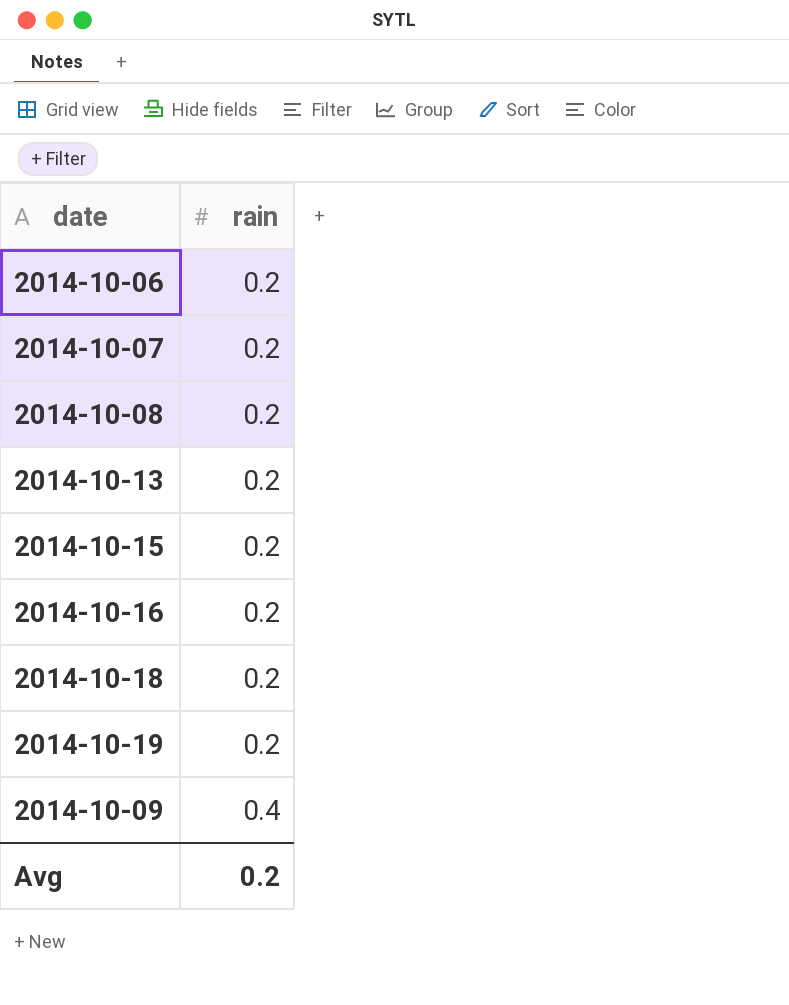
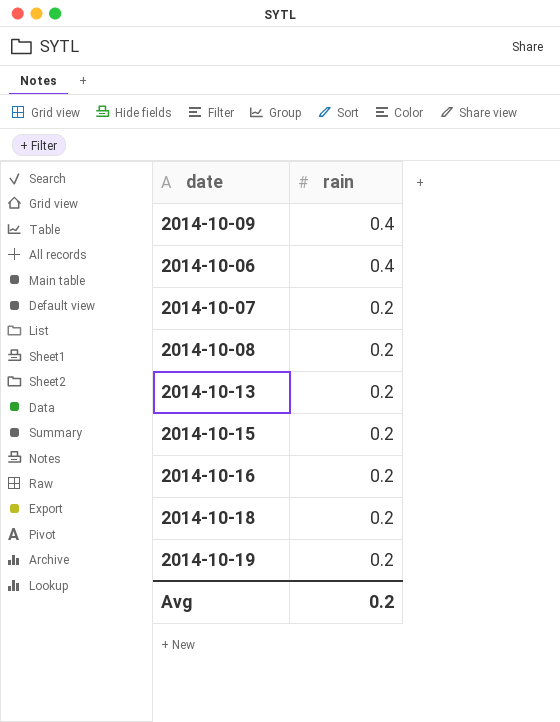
row order: rain ascending -> rain descending
2014-10-06 | rain: 0.2 -> 0.4

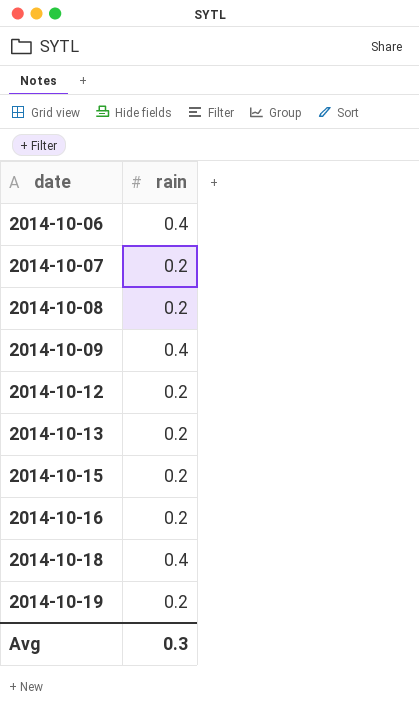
row order: rain descending -> date ascending
row 2014-10-12: none -> 0.2
2014-10-18 | rain: 0.2 -> 0.4
Avg | rain: 0.2 -> 0.3

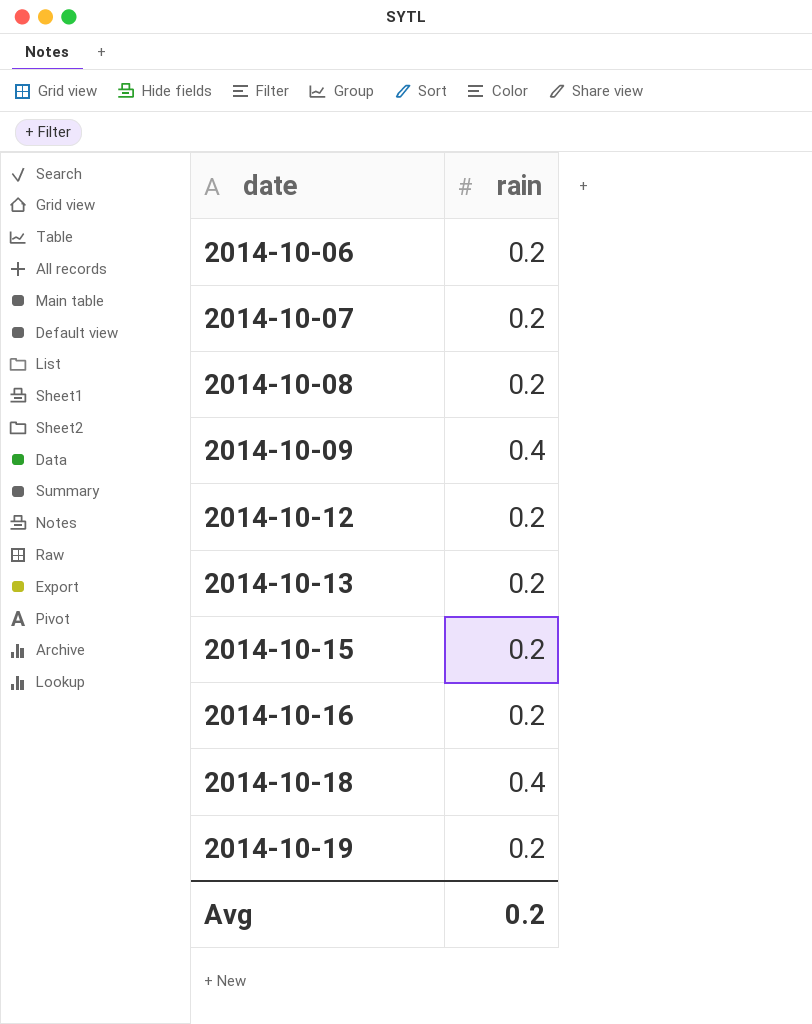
2014-10-06 | rain: 0.4 -> 0.2
Avg | rain: 0.3 -> 0.2

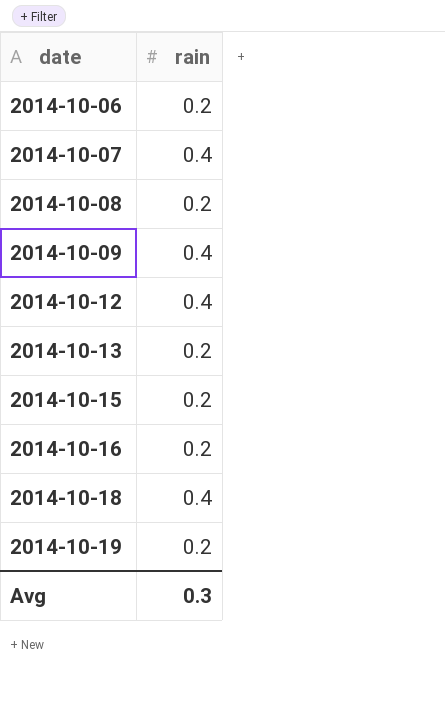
2014-10-07 | rain: 0.2 -> 0.4
2014-10-12 | rain: 0.2 -> 0.4
Avg | rain: 0.2 -> 0.3

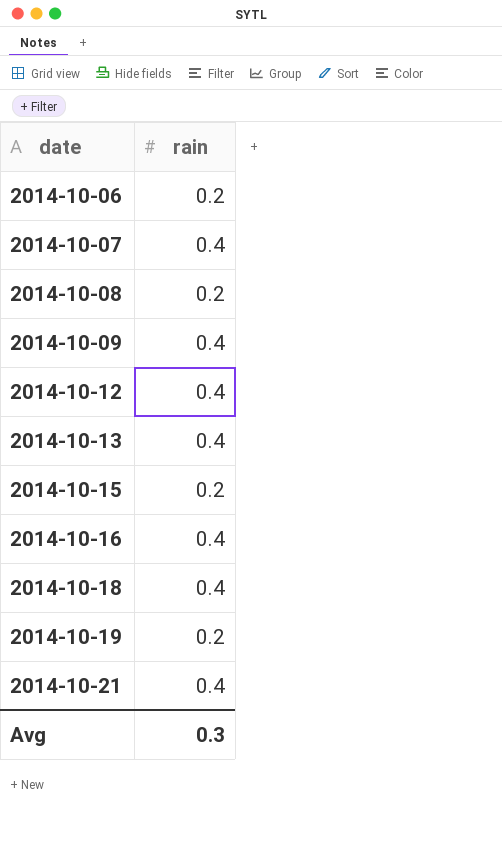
2014-10-13 | rain: 0.2 -> 0.4
2014-10-16 | rain: 0.2 -> 0.4
row 2014-10-21: none -> 0.4

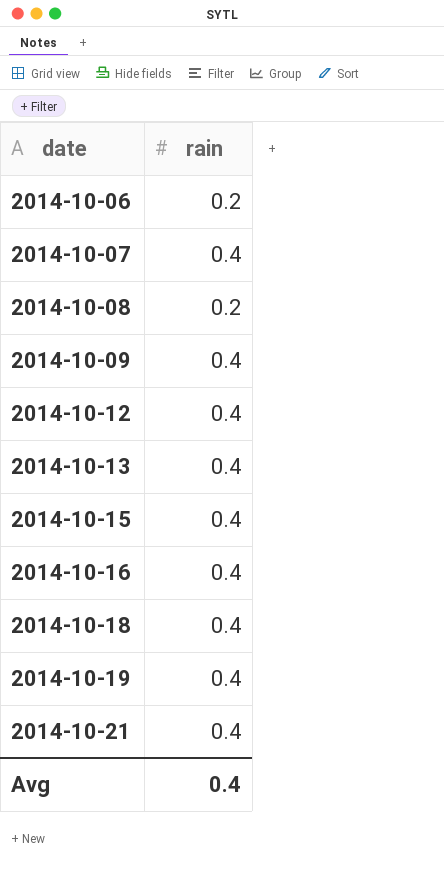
2014-10-15 | rain: 0.2 -> 0.4
2014-10-19 | rain: 0.2 -> 0.4
Avg | rain: 0.3 -> 0.4

